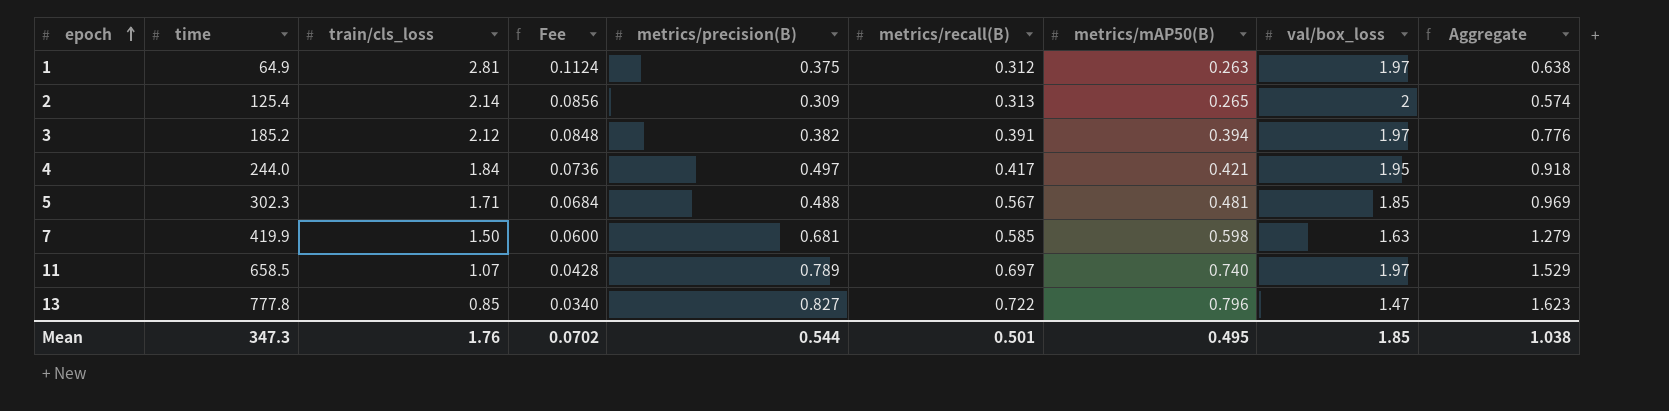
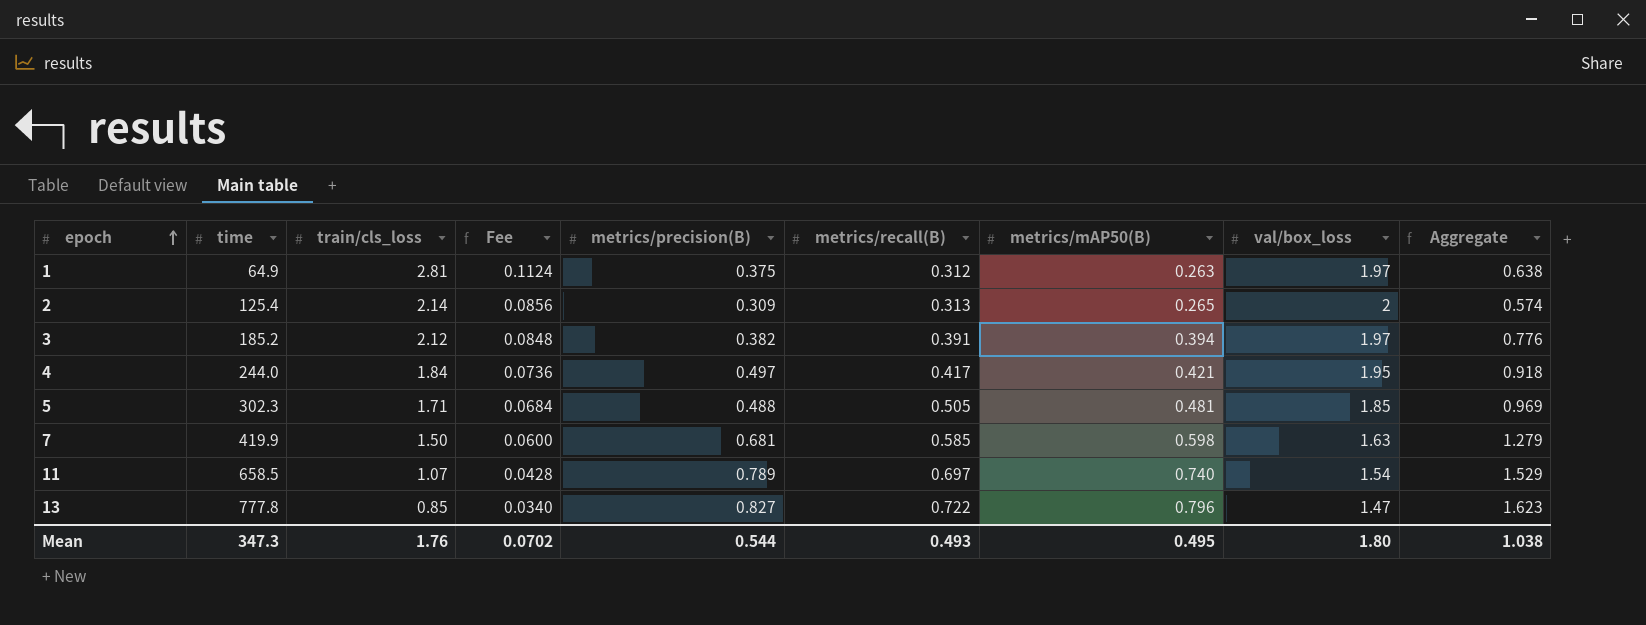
5 | metrics/recall(B): 0.567 -> 0.505
11 | val/box_loss: 1.97 -> 1.54
Mean | metrics/recall(B): 0.501 -> 0.493
Mean | val/box_loss: 1.85 -> 1.80

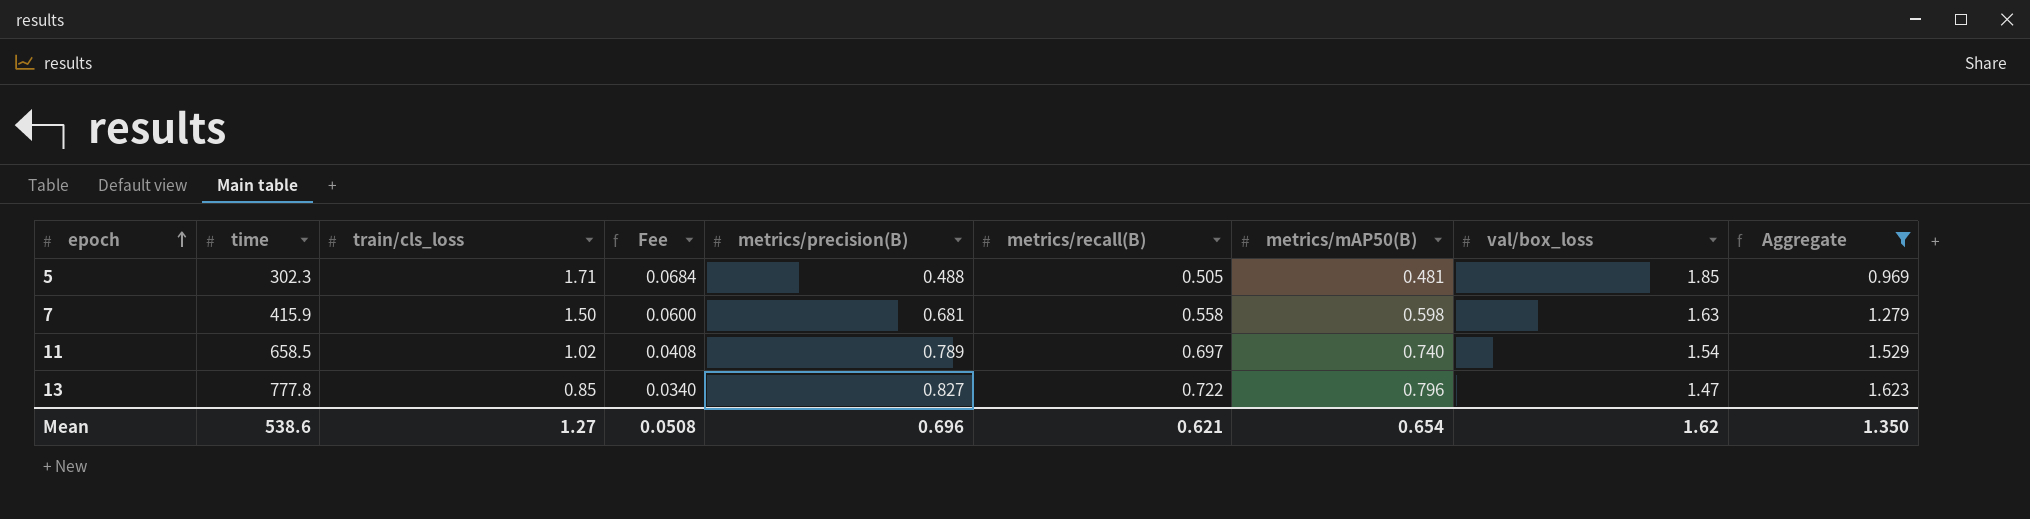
filter: none -> Aggregate >= 0.969
7 | time: 419.9 -> 415.9
7 | metrics/recall(B): 0.585 -> 0.558
11 | train/cls_loss: 1.07 -> 1.02
11 | Fee: 0.0428 -> 0.0408
Mean | time: 347.3 -> 538.6
Mean | train/cls_loss: 1.76 -> 1.27
Mean | Fee: 0.0702 -> 0.0508
Mean | metrics/precision(B): 0.544 -> 0.696
Mean | metrics/recall(B): 0.493 -> 0.621
Mean | metrics/mAP50(B): 0.495 -> 0.654
Mean | val/box_loss: 1.80 -> 1.62
Mean | Aggregate: 1.038 -> 1.350

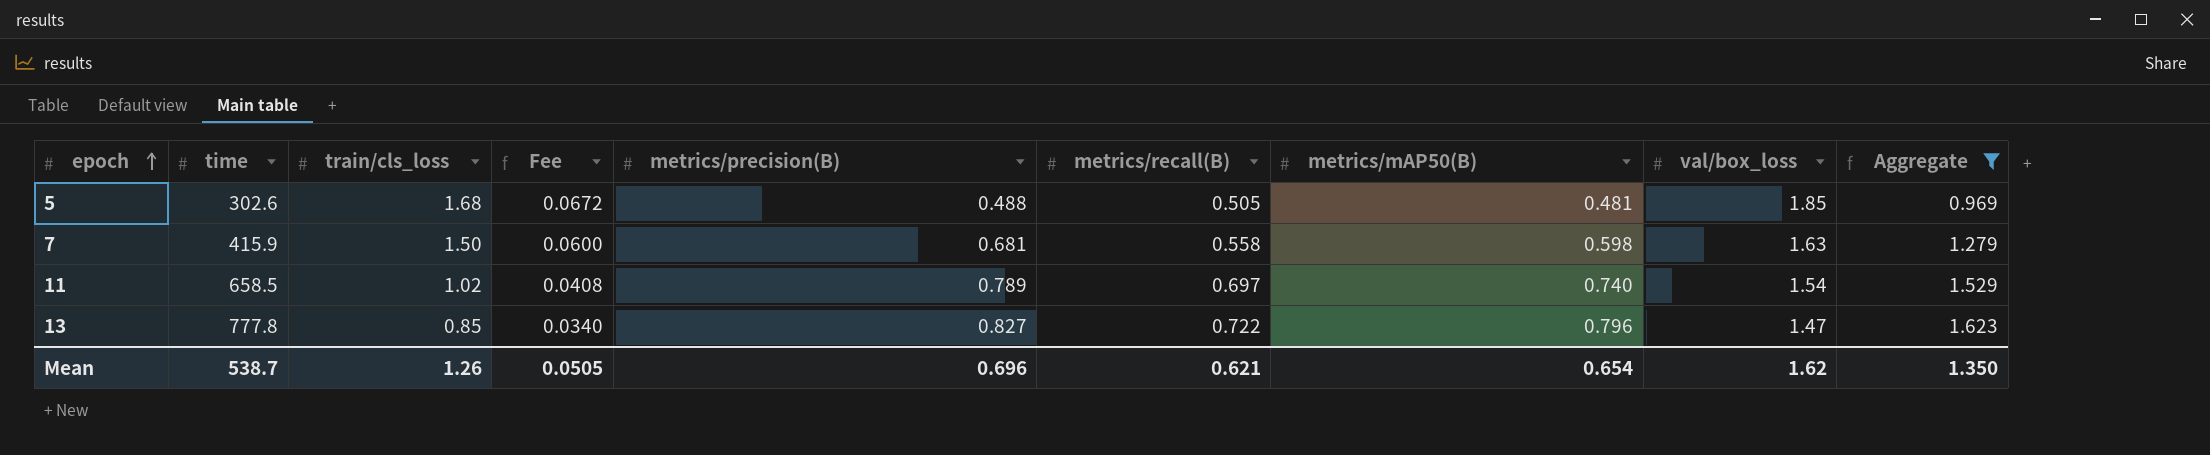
5 | time: 302.3 -> 302.6
5 | train/cls_loss: 1.71 -> 1.68
5 | Fee: 0.0684 -> 0.0672
Mean | time: 538.6 -> 538.7
Mean | train/cls_loss: 1.27 -> 1.26
Mean | Fee: 0.0508 -> 0.0505

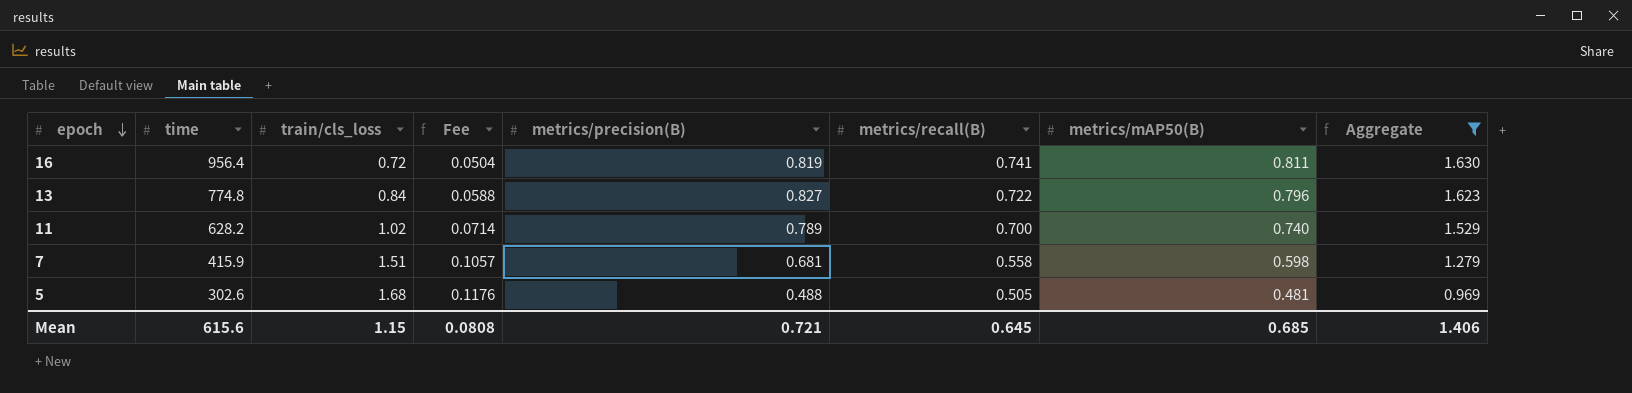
row order: epoch ascending -> epoch descending
column val/box_loss | position: 8 -> none
column Fee | formula: [train/cls_loss] * 0.04 -> [train/cls_loss] * 0.07
row 16: none -> 956.4 | 0.72 | 0.0504 | 0.819 | 0.741 | 0.811 | 1.630
13 | time: 777.8 -> 774.8
13 | train/cls_loss: 0.85 -> 0.84
11 | time: 658.5 -> 628.2
11 | metrics/recall(B): 0.697 -> 0.700
7 | train/cls_loss: 1.50 -> 1.51
Mean | time: 538.7 -> 615.6
Mean | train/cls_loss: 1.26 -> 1.15
Mean | Fee: 0.0505 -> 0.0808
Mean | metrics/precision(B): 0.696 -> 0.721
Mean | metrics/recall(B): 0.621 -> 0.645
Mean | metrics/mAP50(B): 0.654 -> 0.685
Mean | Aggregate: 1.350 -> 1.406

